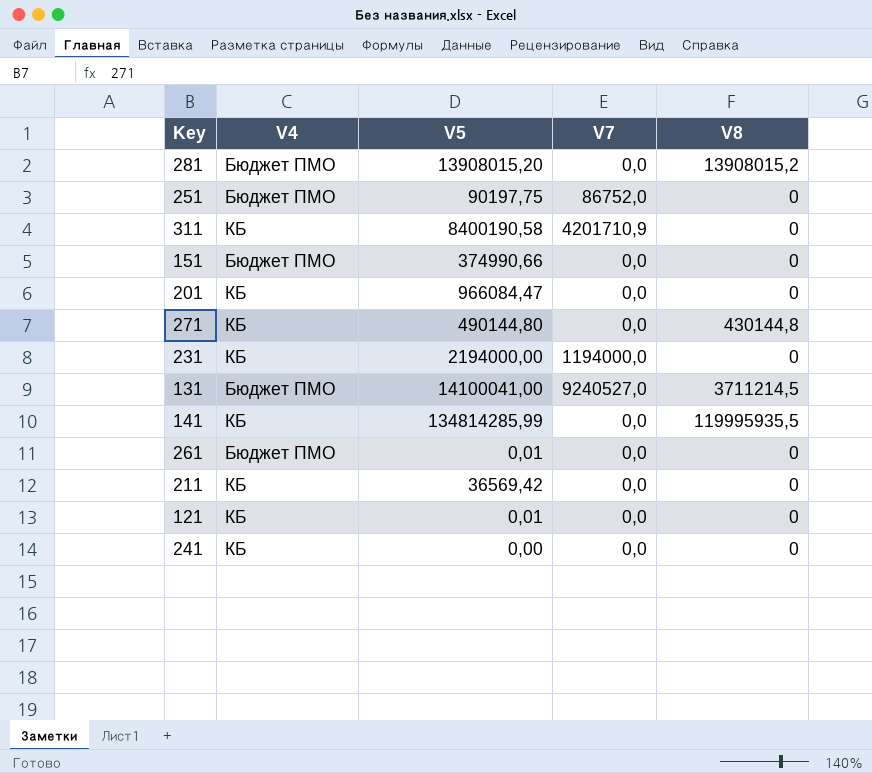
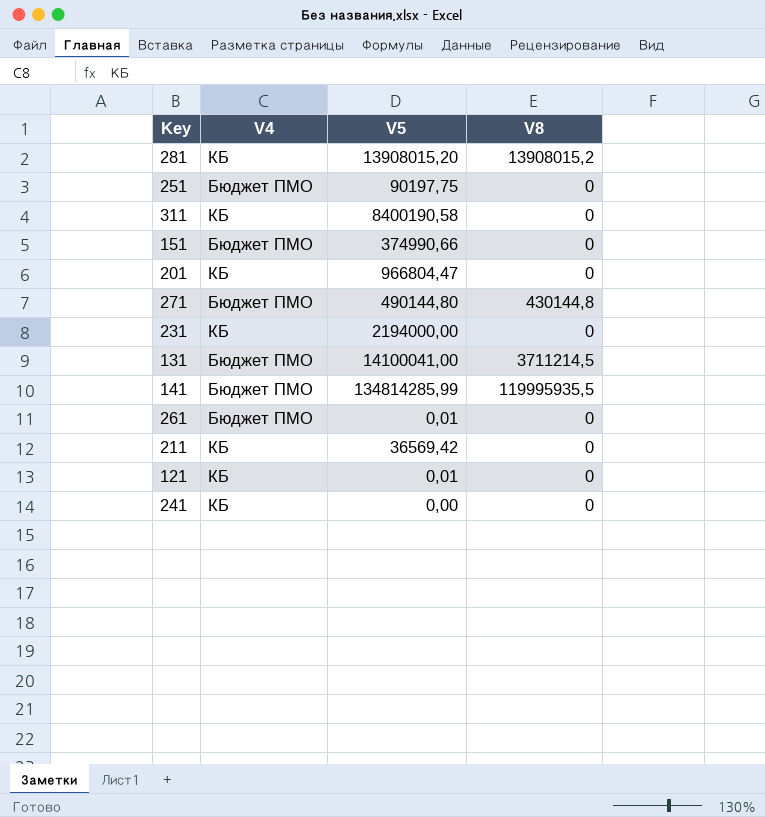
column V7 | position: 4 -> none
281 | V4: Бюджет ПМО -> КБ
201 | V5: 966084,47 -> 966804,47
271 | V4: КБ -> Бюджет ПМО
141 | V4: КБ -> Бюджет ПМО

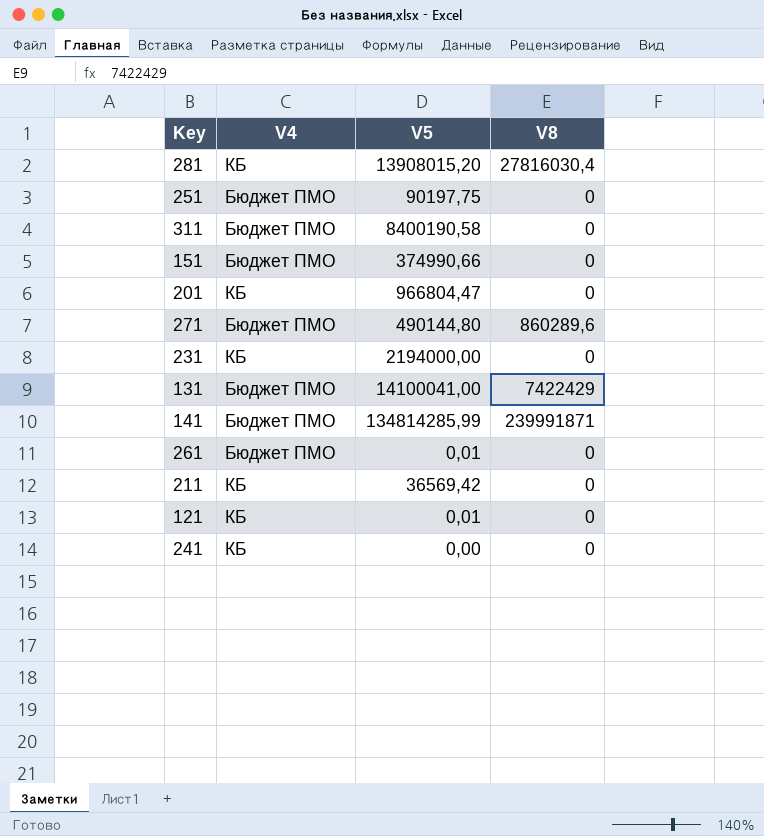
281 | V8: 13908015,2 -> 27816030,4
311 | V4: КБ -> Бюджет ПМО
271 | V8: 430144,8 -> 860289,6
131 | V8: 3711214,5 -> 7422429
141 | V8: 119995935,5 -> 239991871

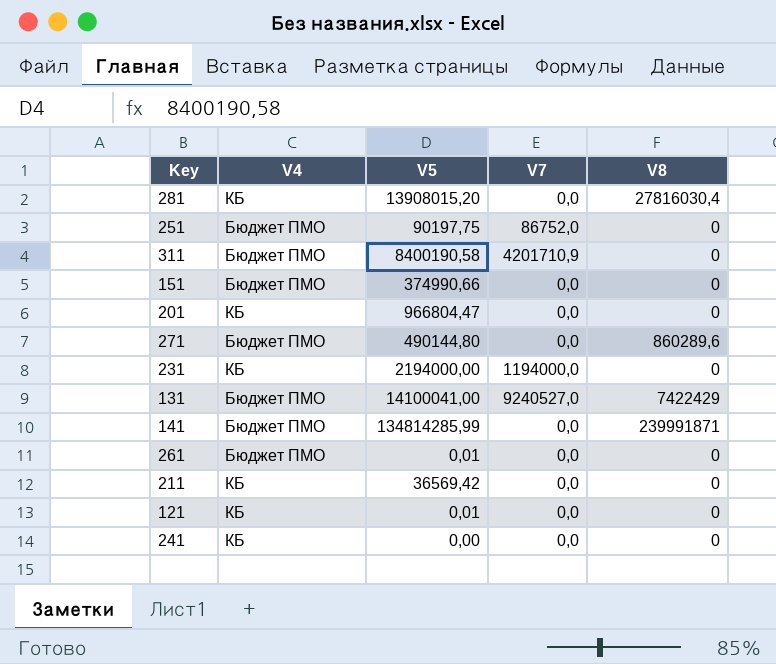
column V7 | position: none -> 4

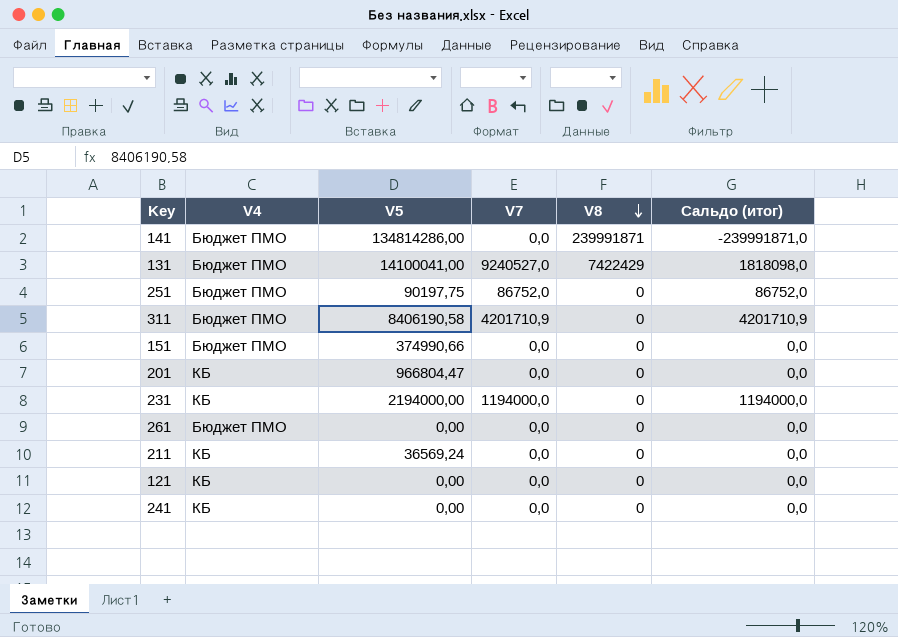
row order: none -> V8 descending
column Сальдо (итог) | formula: none -> [V7] - [V8]
row 281: КБ | 13908015,20 | 0,0 | 27816030,4 -> none
row 271: Бюджет ПМО | 490144,80 | 0,0 | 860289,6 -> none
141 | V5: 134814285,99 -> 134814286,00
311 | V5: 8400190,58 -> 8406190,58
261 | V5: 0,01 -> 0,00
211 | V5: 36569,42 -> 36569,24
121 | V5: 0,01 -> 0,00

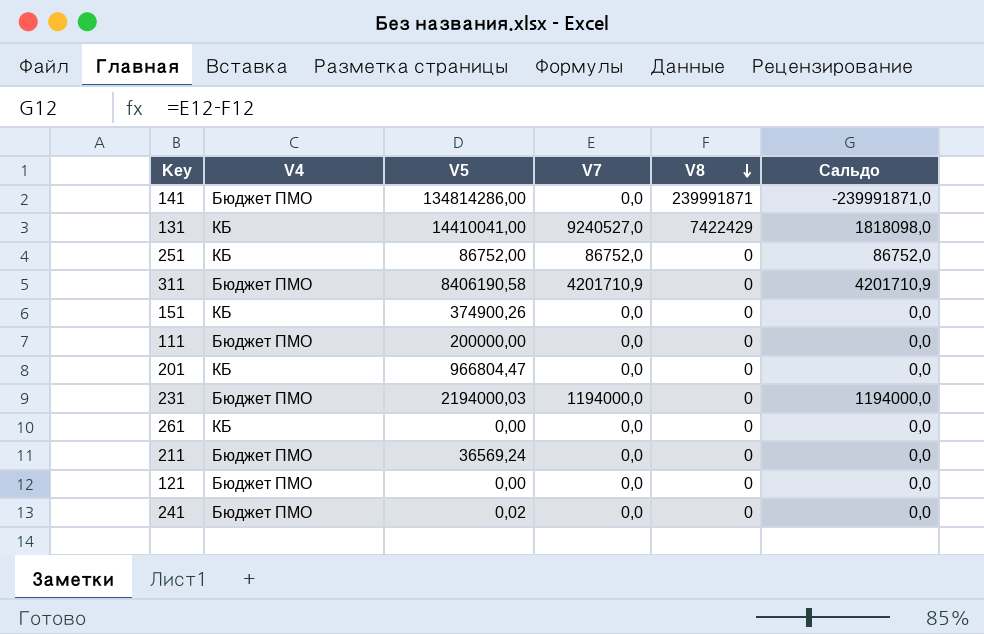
column name: Сальдо (итог) -> Сальдо
131 | V4: Бюджет ПМО -> КБ
131 | V5: 14100041,00 -> 14410041,00
251 | V4: Бюджет ПМО -> КБ
251 | V5: 90197,75 -> 86752,00
151 | V4: Бюджет ПМО -> КБ
151 | V5: 374990,66 -> 374900,26
row 111: none -> Бюджет ПМО | 200000,00 | 0,0 | 0 | 0,0
231 | V4: КБ -> Бюджет ПМО
231 | V5: 2194000,00 -> 2194000,03
261 | V4: Бюджет ПМО -> КБ
211 | V4: КБ -> Бюджет ПМО
121 | V4: КБ -> Бюджет ПМО
241 | V4: КБ -> Бюджет ПМО
241 | V5: 0,00 -> 0,02

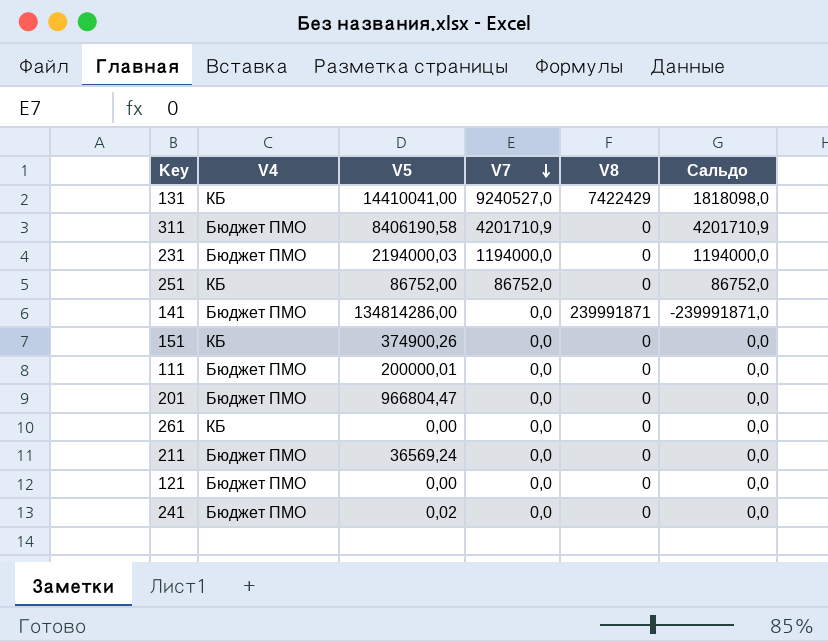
row order: V8 descending -> V7 descending
111 | V5: 200000,00 -> 200000,01
201 | V4: КБ -> Бюджет ПМО

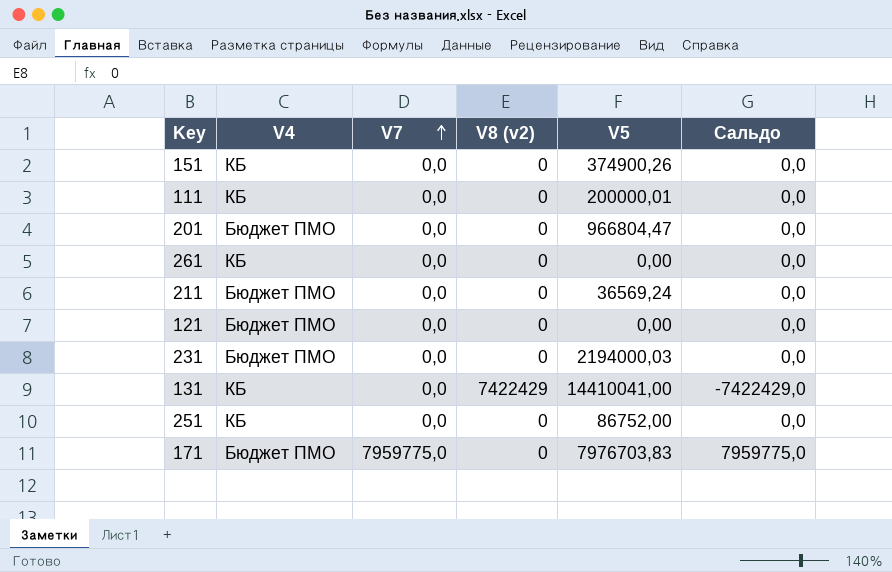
row order: V7 descending -> V7 ascending
column name: V8 -> V8 (v2)
column V5 | position: 3 -> 5
row 311: Бюджет ПМО | 8406190,58 | 4201710,9 | 0 | 4201710,9 -> none
row 141: Бюджет ПМО | 134814286,00 | 0,0 | 239991871 | -239991871,0 -> none
row 241: Бюджет ПМО | 0,02 | 0,0 | 0 | 0,0 -> none
111 | V4: Бюджет ПМО -> КБ
231 | V7: 1194000,0 -> 0,0
231 | Сальдо: 1194000,0 -> 0,0
131 | V7: 9240527,0 -> 0,0
131 | Сальдо: 1818098,0 -> -7422429,0
251 | V7: 86752,0 -> 0,0
251 | Сальдо: 86752,0 -> 0,0
row 171: none -> Бюджет ПМО | 7959775,0 | 0 | 7976703,83 | 7959775,0

